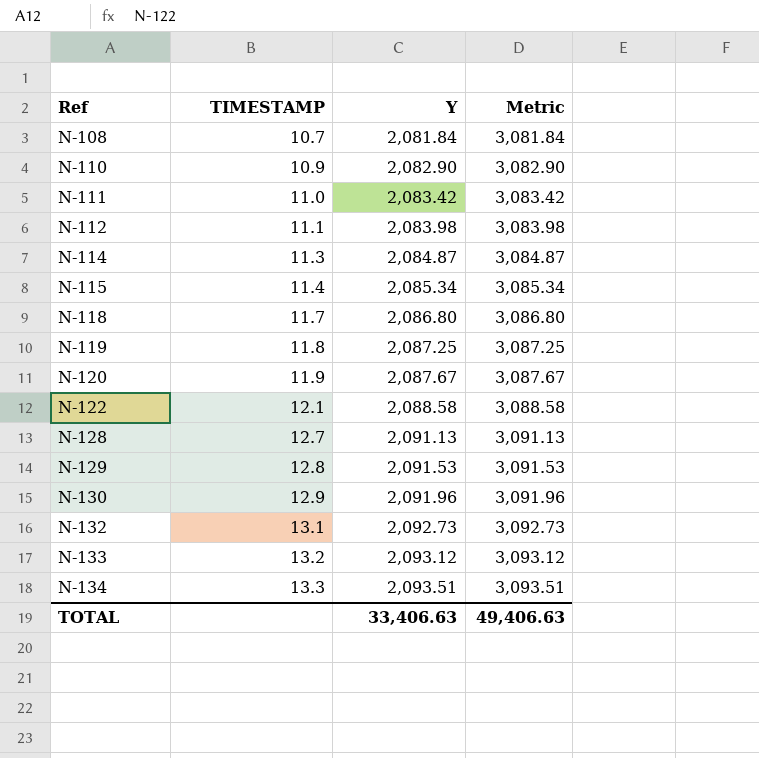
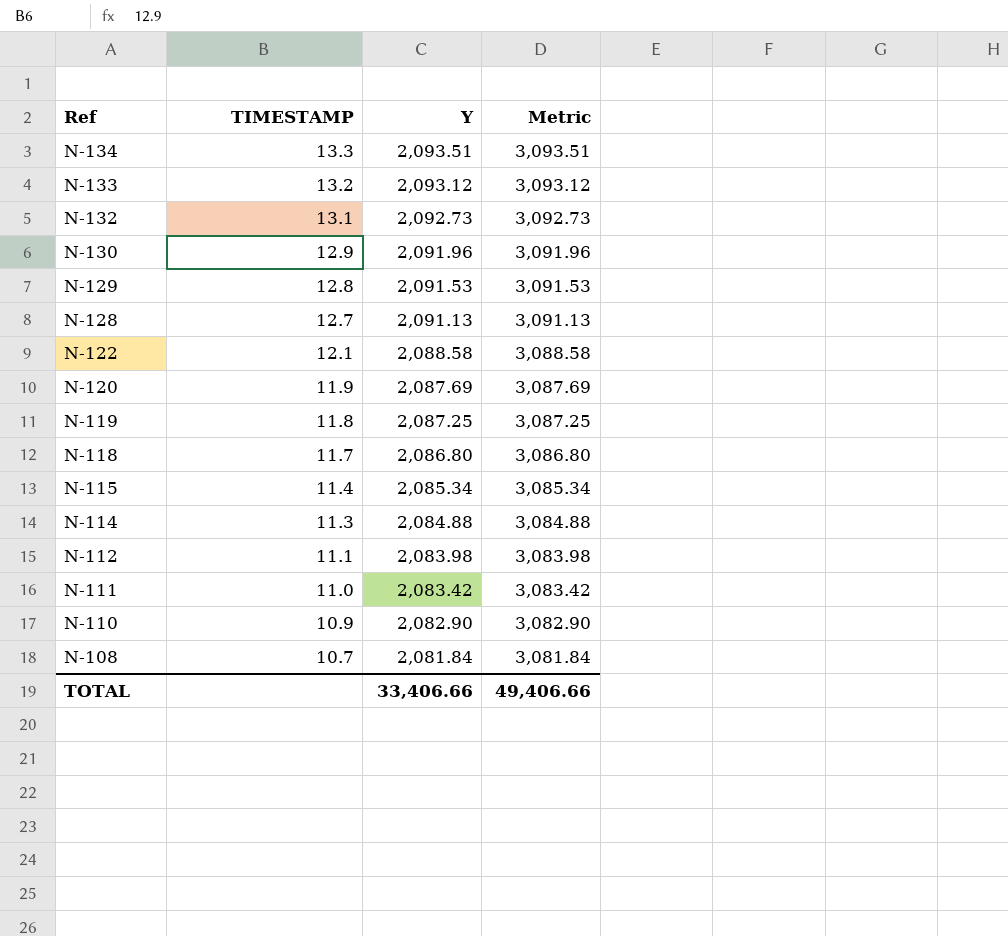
row order: Ref ascending -> Ref descending
N-120 | Y: 2,087.67 -> 2,087.69
N-120 | Metric: 3,087.67 -> 3,087.69
N-114 | Y: 2,084.87 -> 2,084.88
N-114 | Metric: 3,084.87 -> 3,084.88
TOTAL | Y: 33,406.63 -> 33,406.66
TOTAL | Metric: 49,406.63 -> 49,406.66

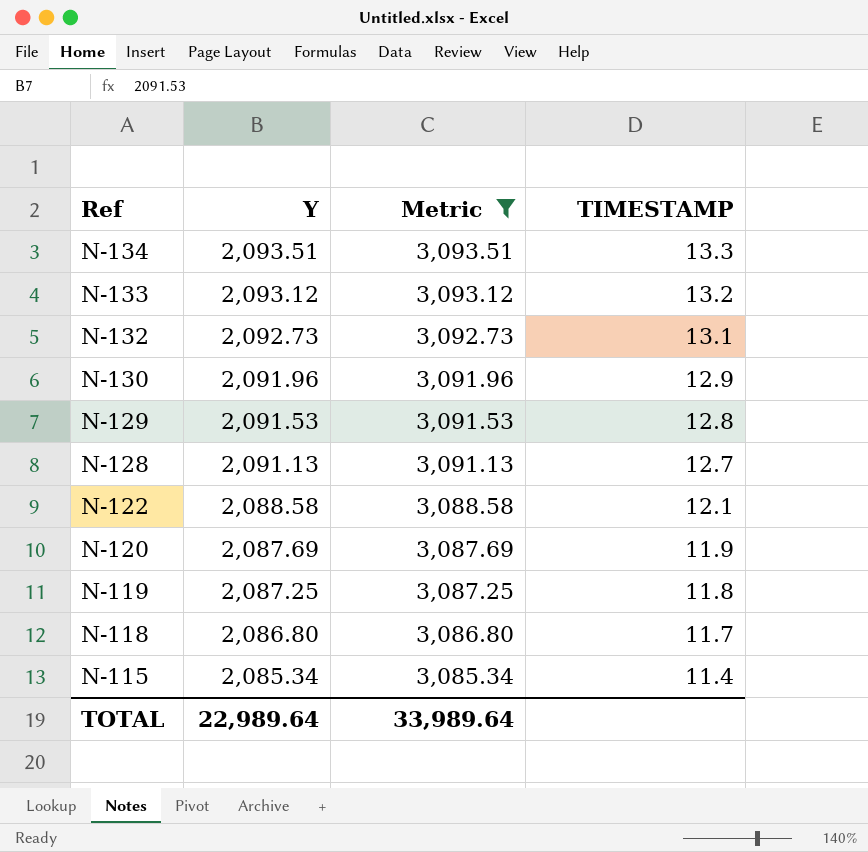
filter: none -> Metric >= 3,085.34
column TIMESTAMP | position: 2 -> 4
TOTAL | Y: 33,406.66 -> 22,989.64
TOTAL | Metric: 49,406.66 -> 33,989.64

